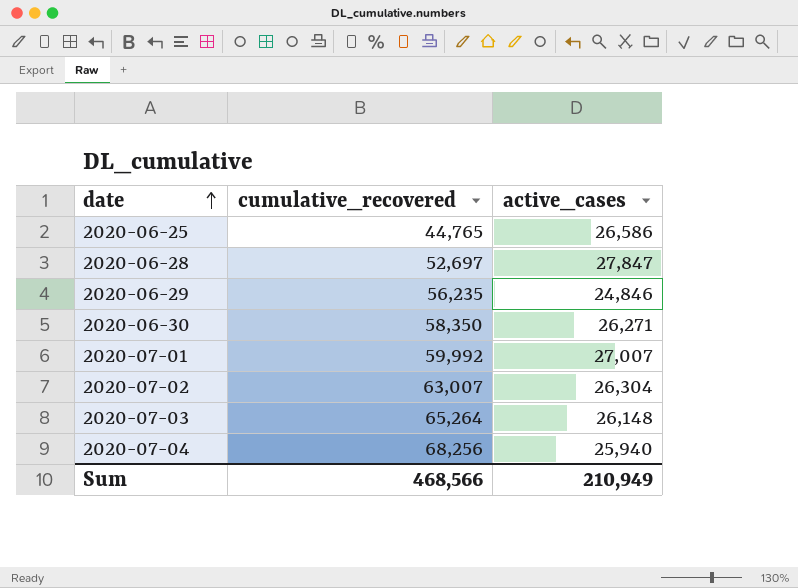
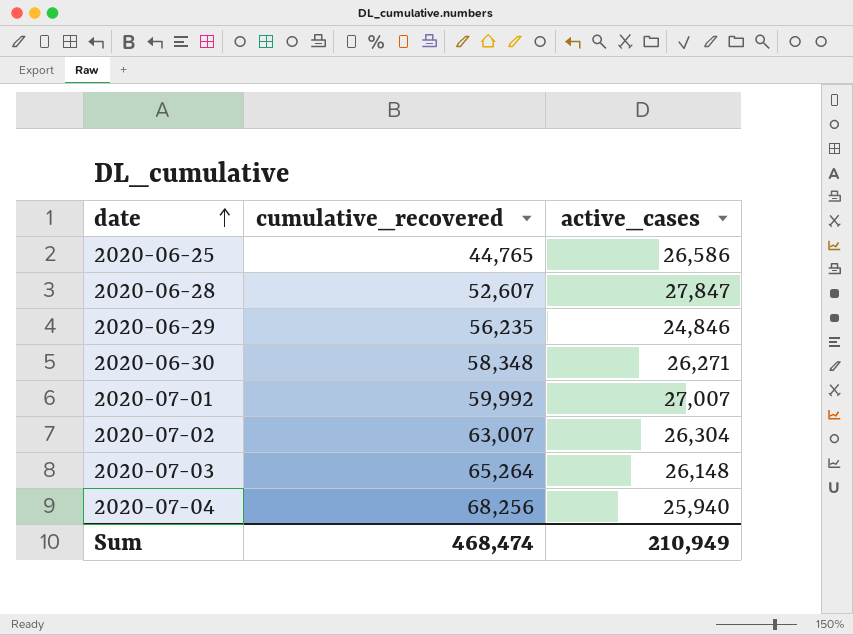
2020-06-28 | cumulative_recovered: 52,697 -> 52,607
2020-06-30 | cumulative_recovered: 58,350 -> 58,348
Sum | cumulative_recovered: 468,566 -> 468,474

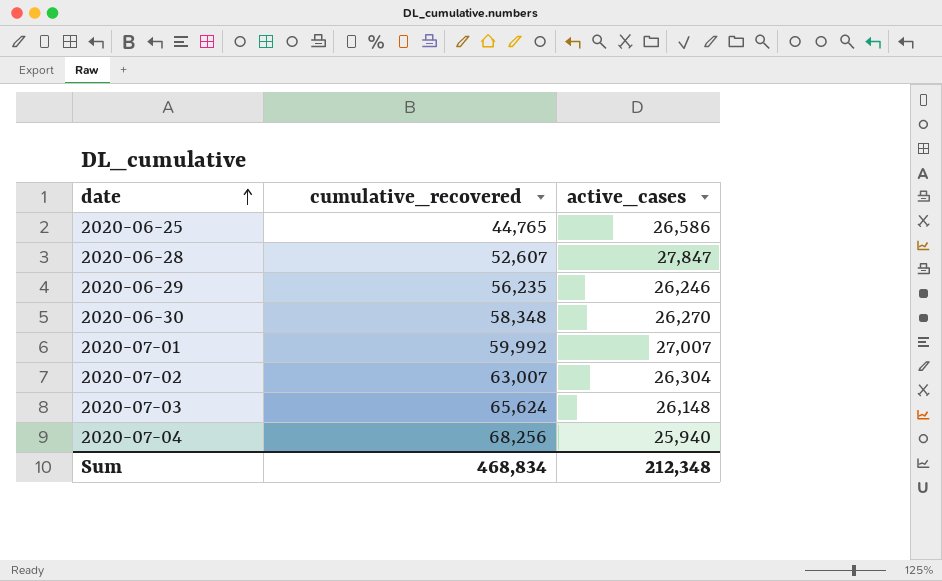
2020-06-29 | active_cases: 24,846 -> 26,246
2020-06-30 | active_cases: 26,271 -> 26,270
2020-07-03 | cumulative_recovered: 65,264 -> 65,624
Sum | cumulative_recovered: 468,474 -> 468,834
Sum | active_cases: 210,949 -> 212,348

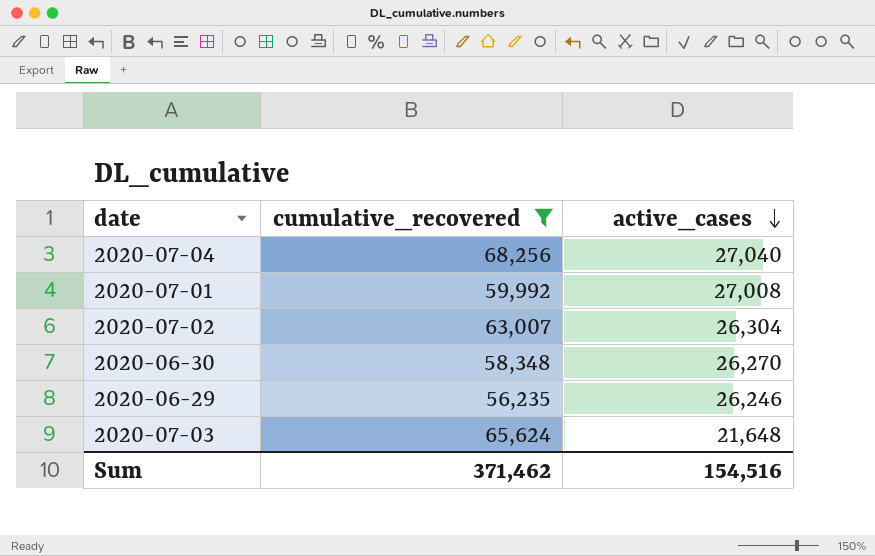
filter: none -> cumulative_recovered >= 56,235
row order: date ascending -> active_cases descending
2020-07-04 | active_cases: 25,940 -> 27,040
2020-07-01 | active_cases: 27,007 -> 27,008
2020-07-03 | active_cases: 26,148 -> 21,648
Sum | cumulative_recovered: 468,834 -> 371,462
Sum | active_cases: 212,348 -> 154,516

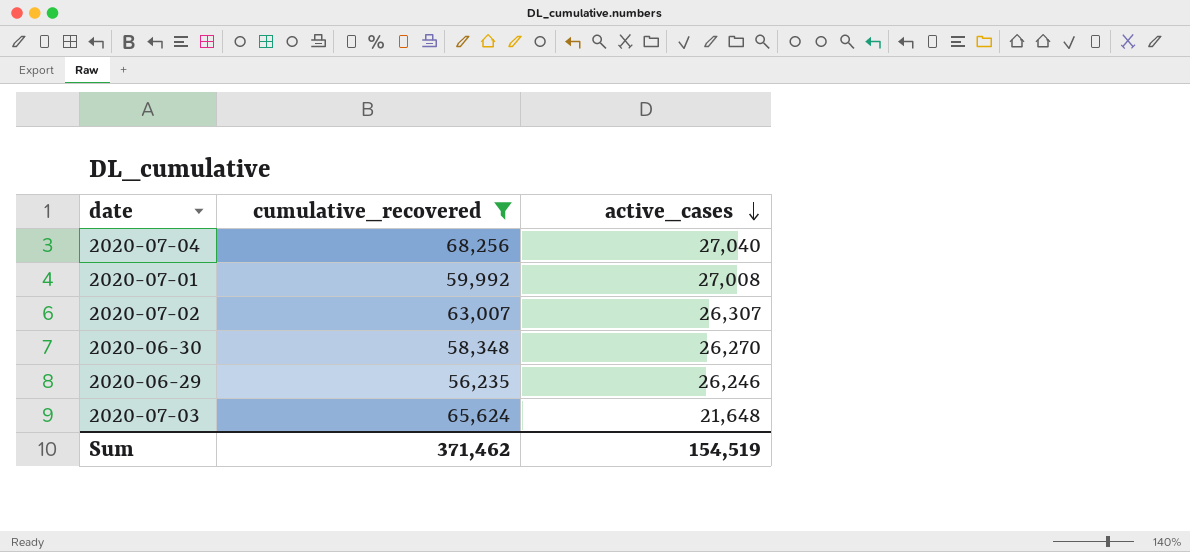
2020-07-02 | active_cases: 26,304 -> 26,307
Sum | active_cases: 154,516 -> 154,519

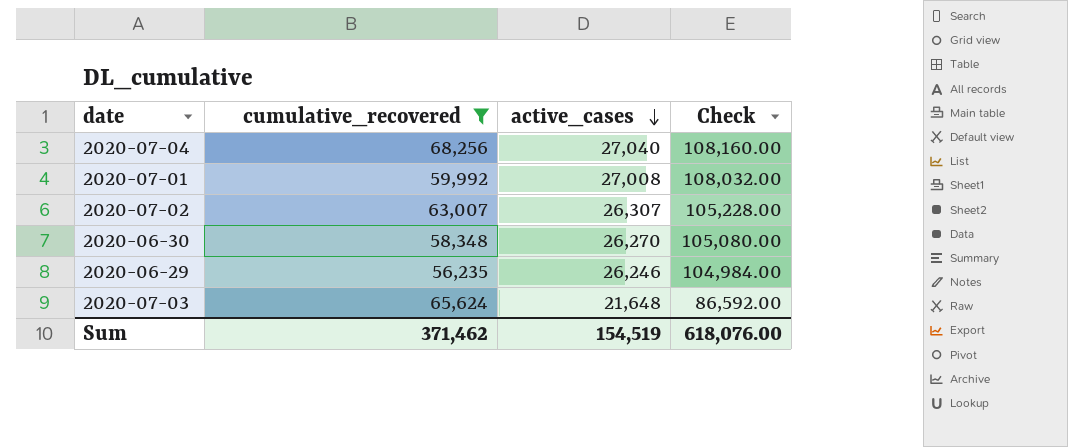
column Check | formula: none -> [active_cases] * 4

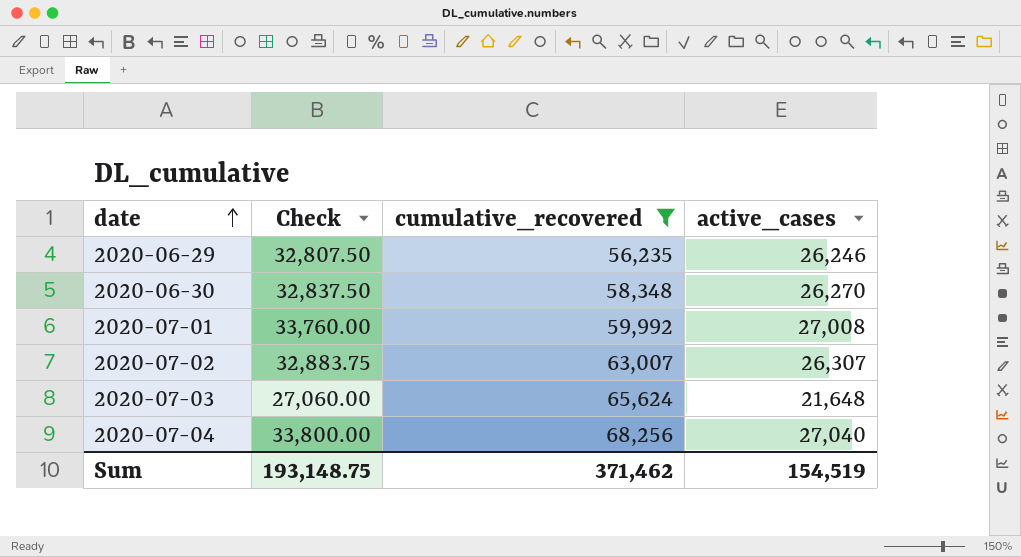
row order: active_cases descending -> date ascending
column Check | formula: [active_cases] * 4 -> [active_cases] * 1.25
column Check | position: 4 -> 2
Sum | Check: 618,076.00 -> 193,148.75

